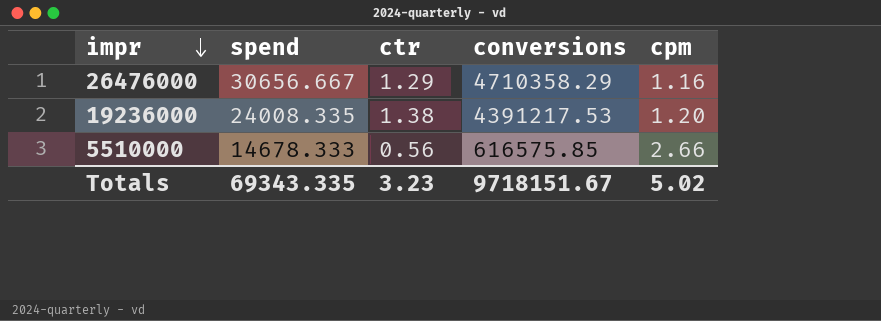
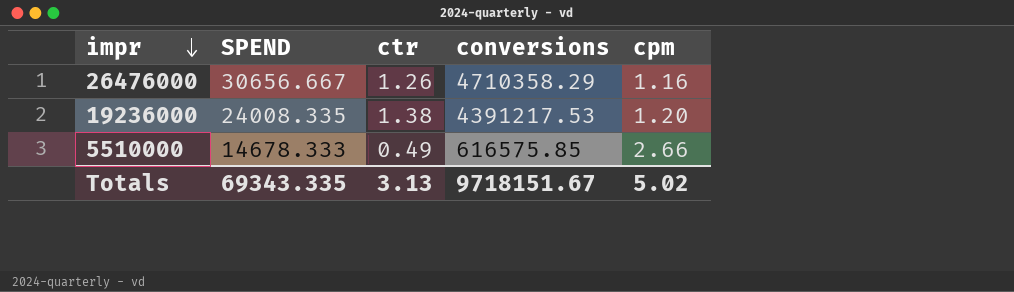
column name: spend -> SPEND
26476000 | ctr: 1.29 -> 1.26
5510000 | ctr: 0.56 -> 0.49
Totals | ctr: 3.23 -> 3.13

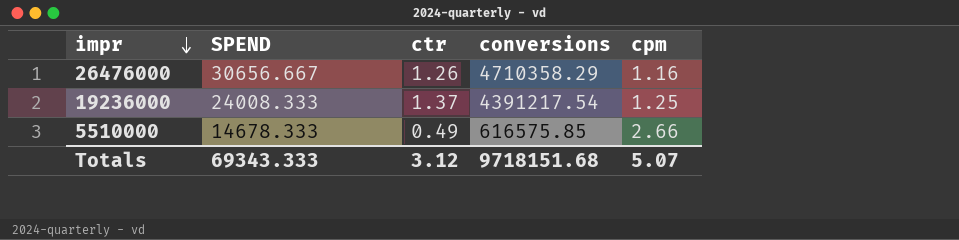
19236000 | SPEND: 24008.335 -> 24008.333
19236000 | ctr: 1.38 -> 1.37
19236000 | conversions: 4391217.53 -> 4391217.54
19236000 | cpm: 1.20 -> 1.25
Totals | SPEND: 69343.335 -> 69343.333
Totals | ctr: 3.13 -> 3.12
Totals | conversions: 9718151.67 -> 9718151.68
Totals | cpm: 5.02 -> 5.07

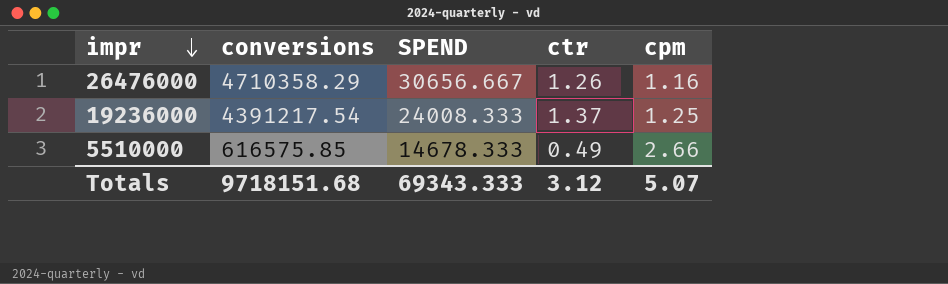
column conversions | position: 4 -> 2

